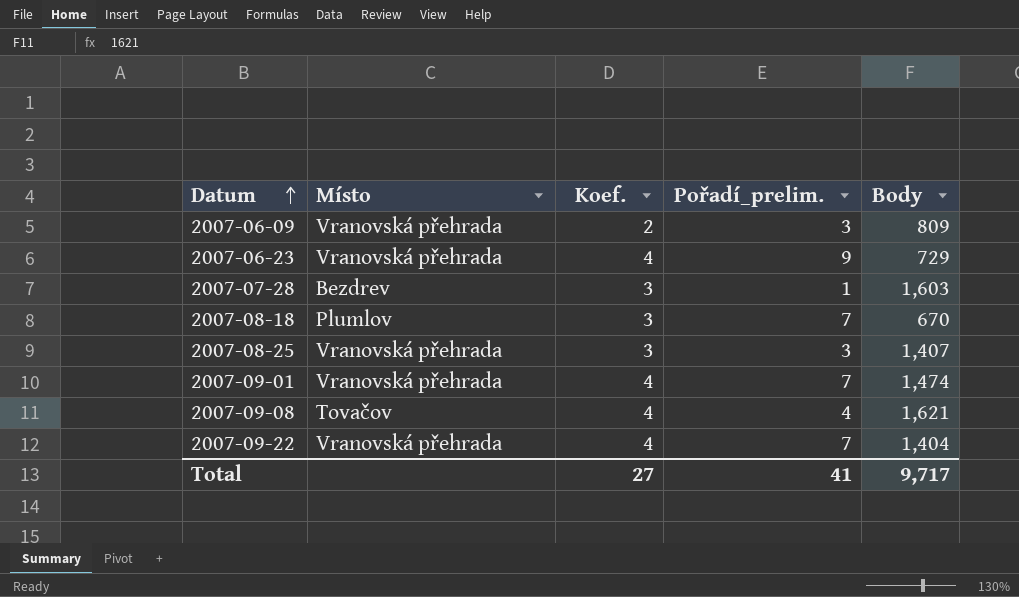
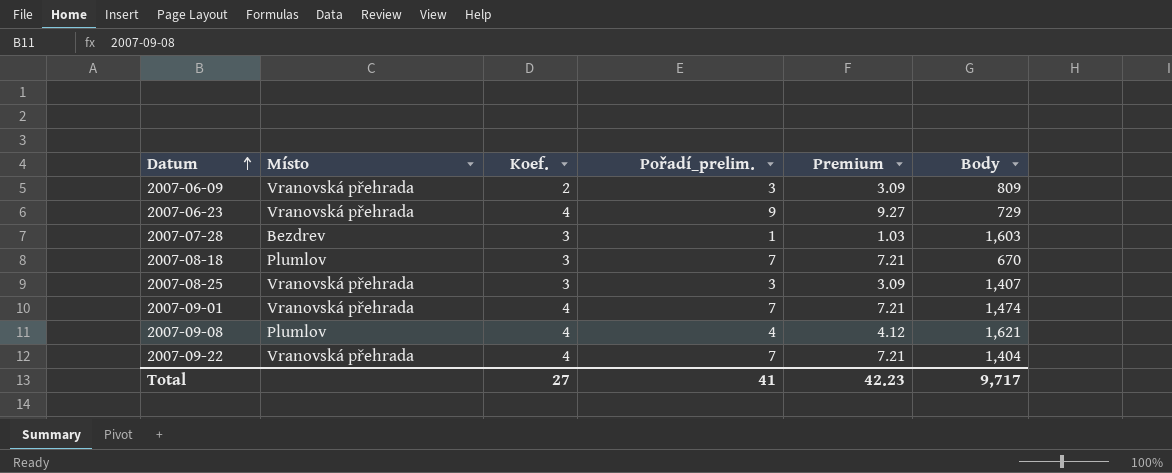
column Premium | formula: none -> [Pořadí_prelim.] * 1.03
2007-09-08 | Místo: Tovačov -> Plumlov

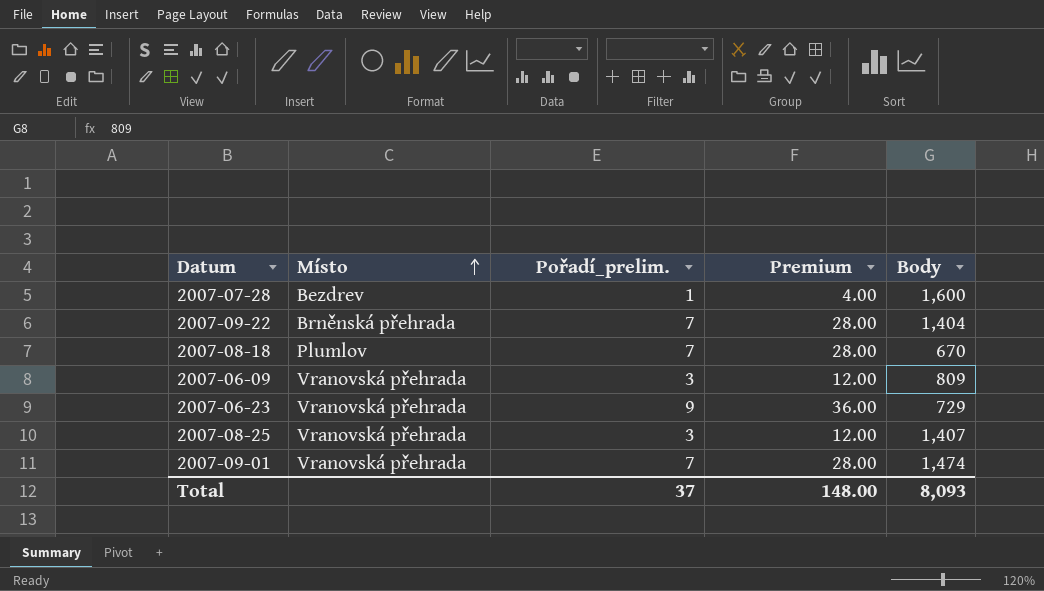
row order: Datum ascending -> Místo ascending
column Koef. | position: 3 -> none
column Premium | formula: [Pořadí_prelim.] * 1.03 -> [Pořadí_prelim.] * 4
row 2007-09-08: Plumlov | 4 | 4 | 4.12 | 1,621 -> none
2007-07-28 | Body: 1,603 -> 1,600
2007-09-22 | Místo: Vranovská přehrada -> Brněnská přehrada
Total | Pořadí_prelim.: 41 -> 37
Total | Premium: 42.23 -> 148.00
Total | Body: 9,717 -> 8,093

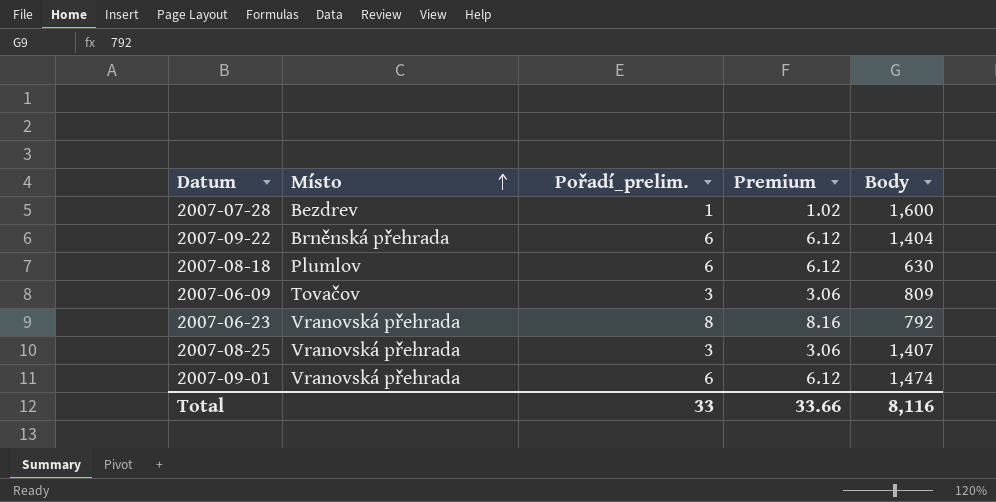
column Premium | formula: [Pořadí_prelim.] * 4 -> [Pořadí_prelim.] * 1.02
2007-09-22 | Pořadí_prelim.: 7 -> 6
2007-08-18 | Pořadí_prelim.: 7 -> 6
2007-08-18 | Body: 670 -> 630
2007-06-09 | Místo: Vranovská přehrada -> Tovačov
2007-06-23 | Pořadí_prelim.: 9 -> 8
2007-06-23 | Body: 729 -> 792
2007-09-01 | Pořadí_prelim.: 7 -> 6
Total | Pořadí_prelim.: 37 -> 33
Total | Premium: 148.00 -> 33.66
Total | Body: 8,093 -> 8,116

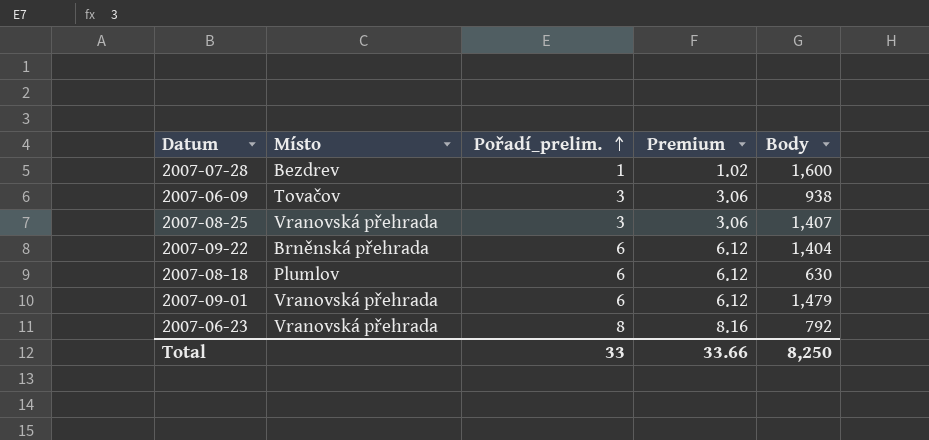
row order: Místo ascending -> Pořadí_prelim. ascending
2007-06-09 | Body: 809 -> 938
2007-09-01 | Body: 1,474 -> 1,479
Total | Body: 8,116 -> 8,250

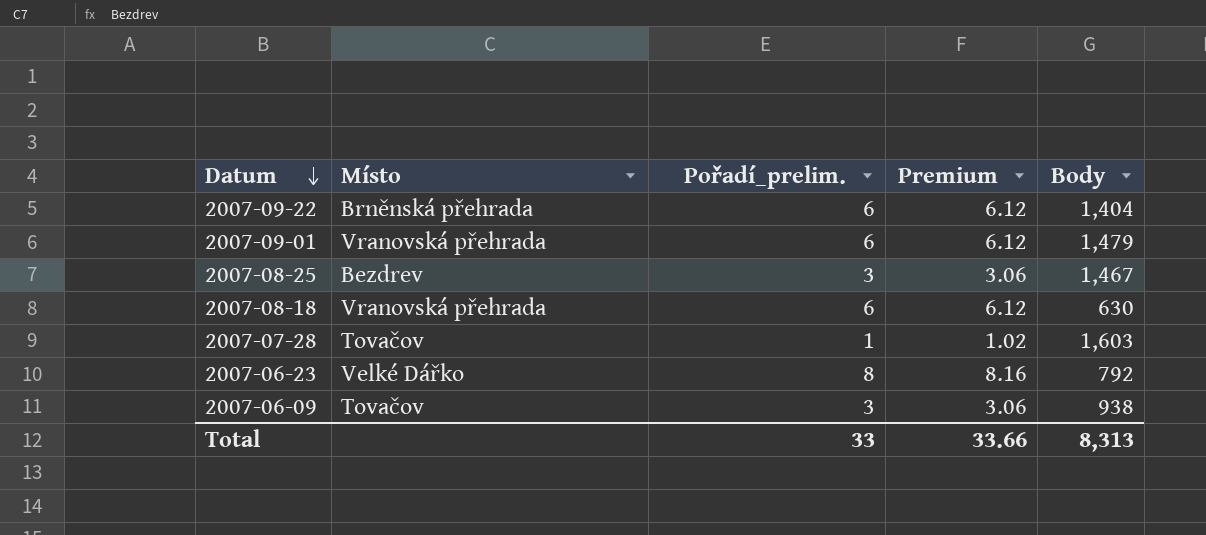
row order: Pořadí_prelim. ascending -> Datum descending
2007-08-25 | Místo: Vranovská přehrada -> Bezdrev
2007-08-25 | Body: 1,407 -> 1,467
2007-08-18 | Místo: Plumlov -> Vranovská přehrada
2007-07-28 | Místo: Bezdrev -> Tovačov
2007-07-28 | Body: 1,600 -> 1,603
2007-06-23 | Místo: Vranovská přehrada -> Velké Dářko
Total | Body: 8,250 -> 8,313

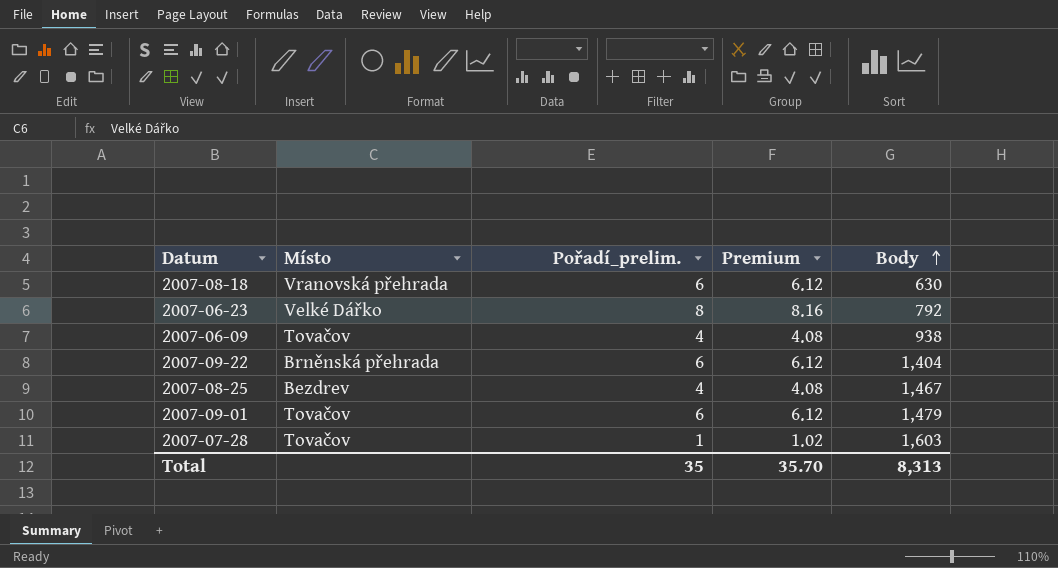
row order: Datum descending -> Body ascending
2007-06-09 | Pořadí_prelim.: 3 -> 4
2007-06-09 | Premium: 3.06 -> 4.08
2007-08-25 | Pořadí_prelim.: 3 -> 4
2007-08-25 | Premium: 3.06 -> 4.08
2007-09-01 | Místo: Vranovská přehrada -> Tovačov
Total | Pořadí_prelim.: 33 -> 35
Total | Premium: 33.66 -> 35.70

